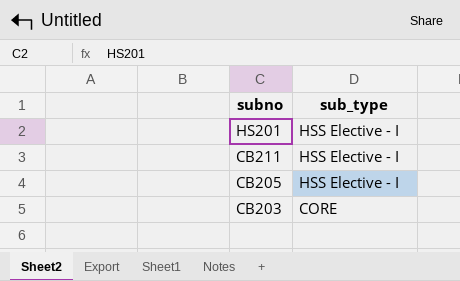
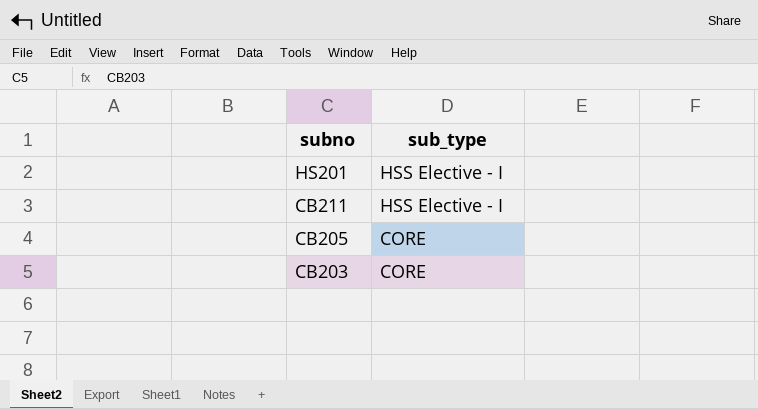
CB205 | sub_type: HSS Elective - I -> CORE

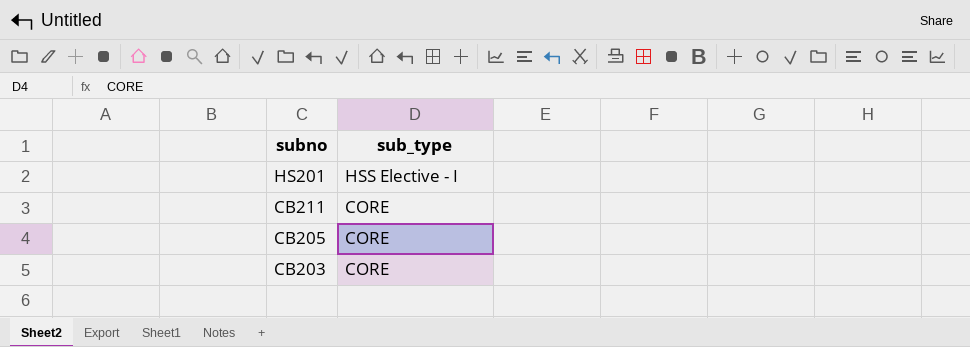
CB211 | sub_type: HSS Elective - I -> CORE

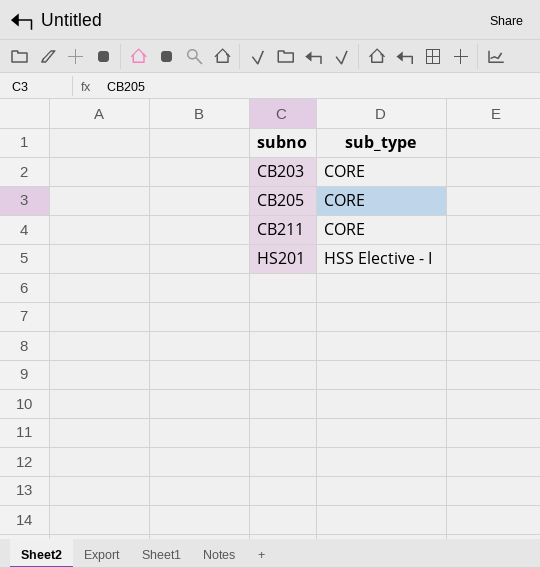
row order: subno descending -> subno ascending

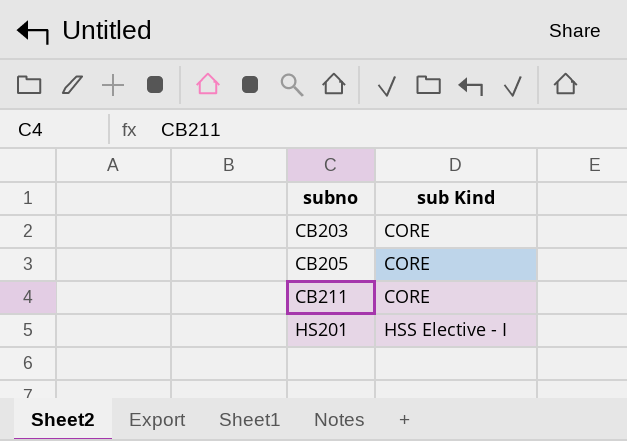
column name: sub_type -> sub Kind

